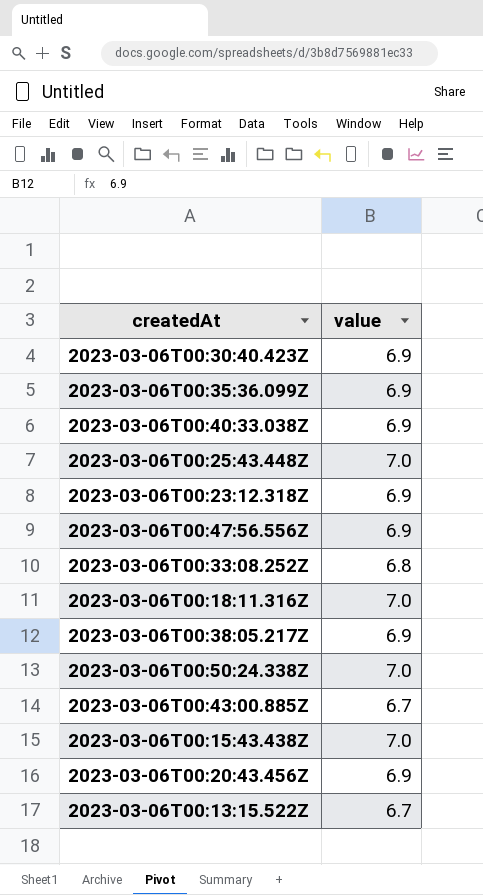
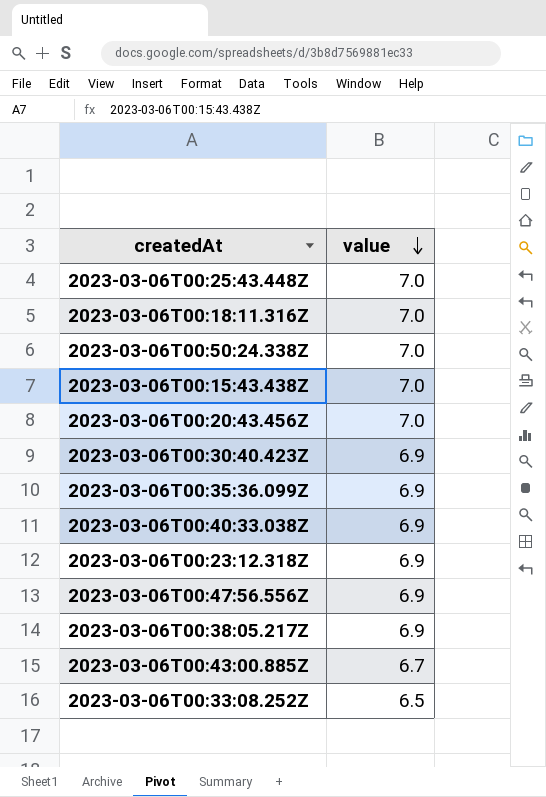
row order: none -> value descending
row 2023-03-06T00:13:15.522Z: 6.7 -> none
2023-03-06T00:20:43.456Z | value: 6.9 -> 7.0
2023-03-06T00:33:08.252Z | value: 6.8 -> 6.5

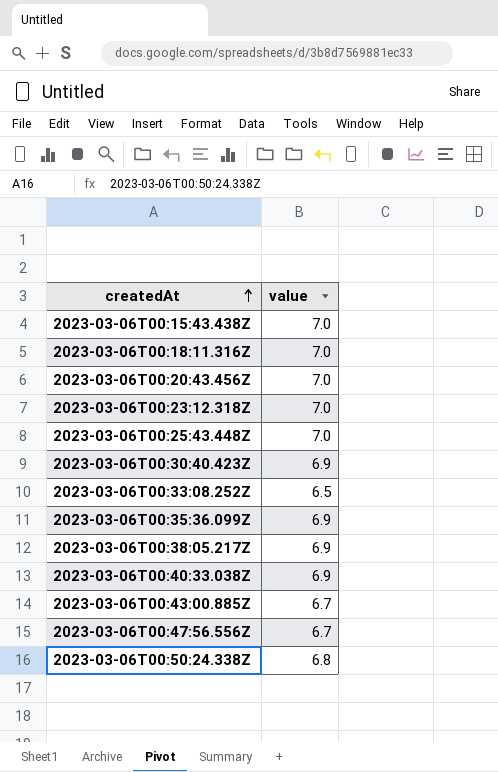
row order: value descending -> createdAt ascending
2023-03-06T00:23:12.318Z | value: 6.9 -> 7.0
2023-03-06T00:47:56.556Z | value: 6.9 -> 6.7
2023-03-06T00:50:24.338Z | value: 7.0 -> 6.8

